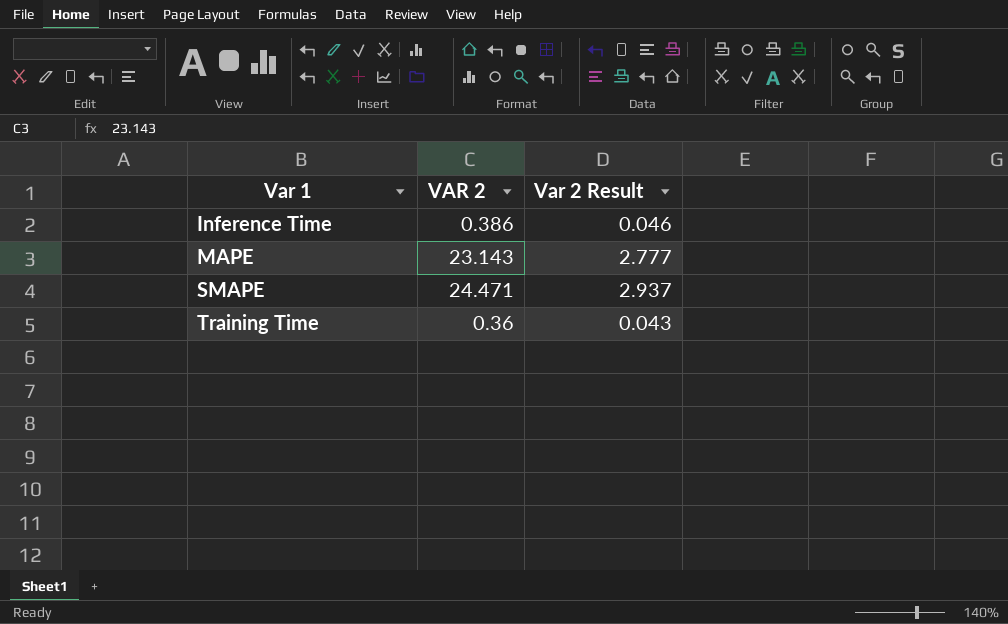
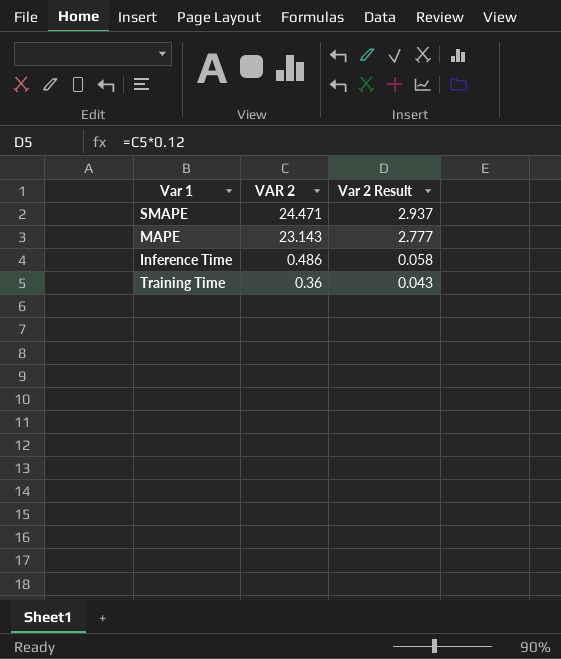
row order: Var 1 ascending -> VAR 2 descending
Inference Time | VAR 2: 0.386 -> 0.486
Inference Time | Var 2 Result: 0.046 -> 0.058

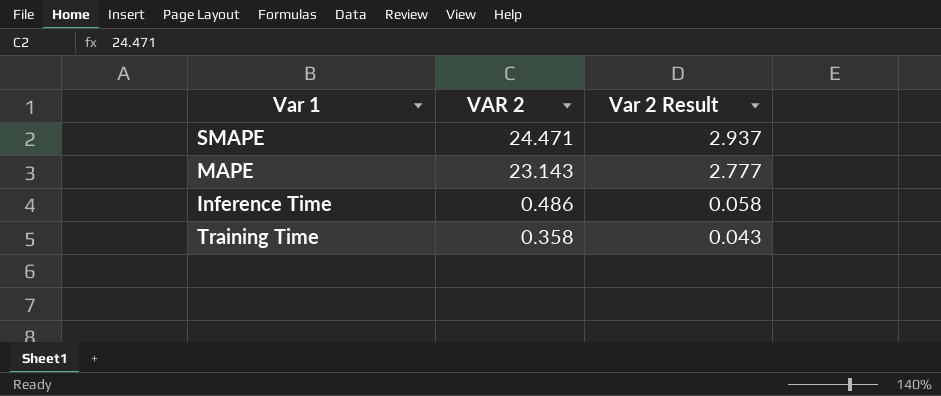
Training Time | VAR 2: 0.36 -> 0.358

